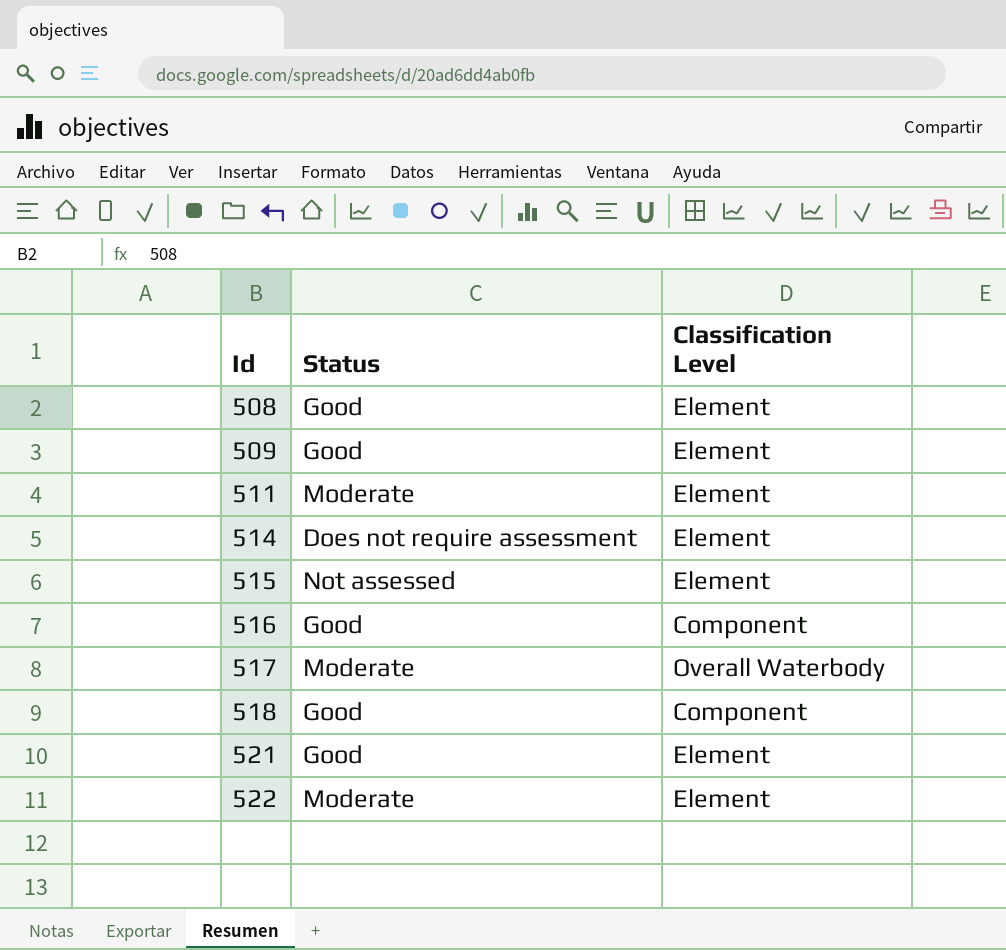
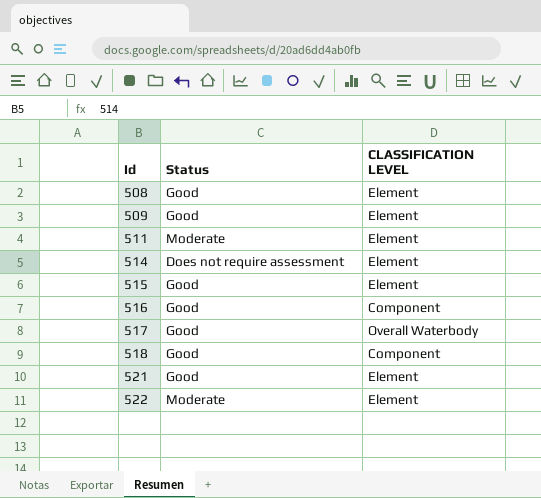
column name: Classification Level -> CLASSIFICATION LEVEL
515 | Status: Not assessed -> Good
517 | Status: Moderate -> Good

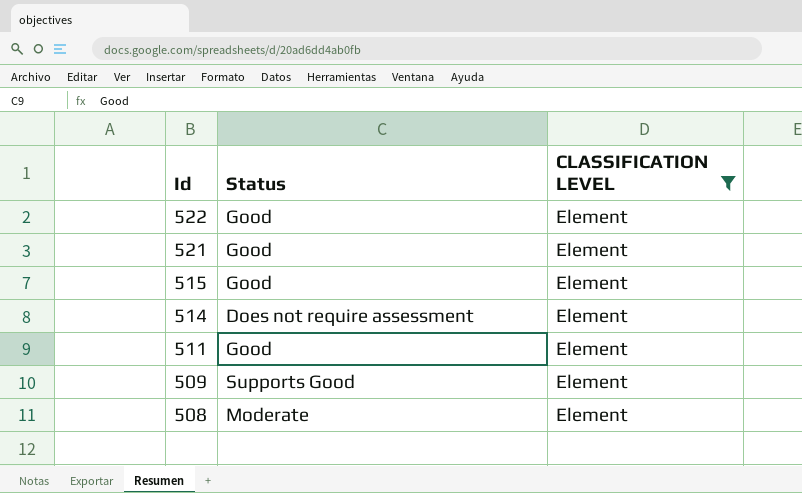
filter: none -> CLASSIFICATION LEVEL = Element
row order: Id ascending -> Id descending
522 | Status: Moderate -> Good
511 | Status: Moderate -> Good
509 | Status: Good -> Supports Good
508 | Status: Good -> Moderate

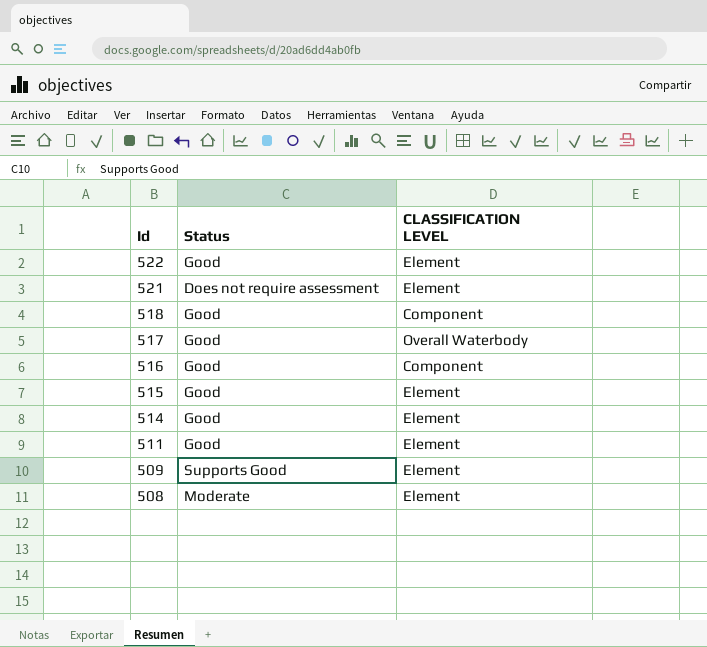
filter: CLASSIFICATION LEVEL = Element -> none
521 | Status: Good -> Does not require assessment
514 | Status: Does not require assessment -> Good

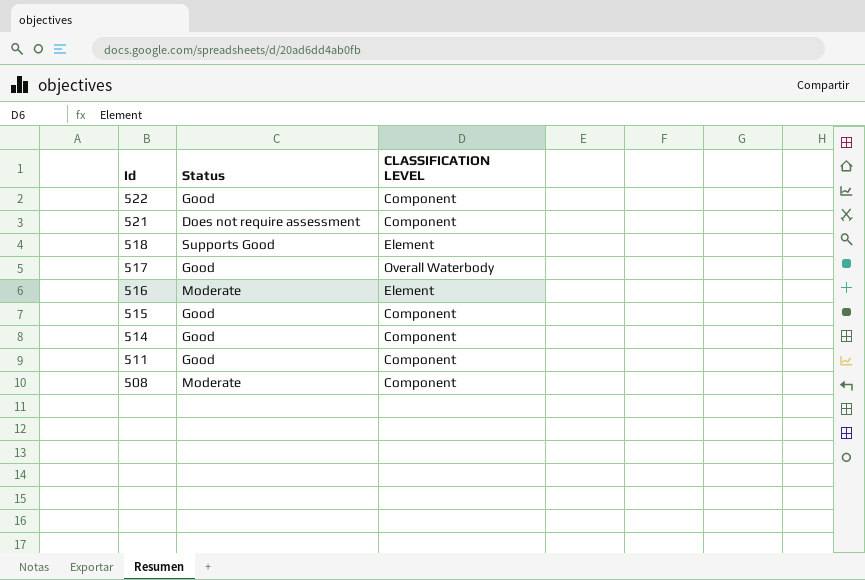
row 509: Supports Good | Element -> none
522 | CLASSIFICATION LEVEL: Element -> Component
521 | CLASSIFICATION LEVEL: Element -> Component
518 | Status: Good -> Supports Good
518 | CLASSIFICATION LEVEL: Component -> Element
516 | Status: Good -> Moderate
516 | CLASSIFICATION LEVEL: Component -> Element
515 | CLASSIFICATION LEVEL: Element -> Component
514 | CLASSIFICATION LEVEL: Element -> Component
511 | CLASSIFICATION LEVEL: Element -> Component
508 | CLASSIFICATION LEVEL: Element -> Component

